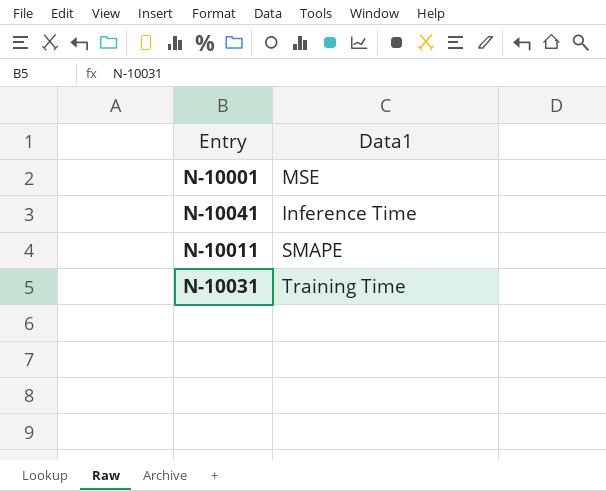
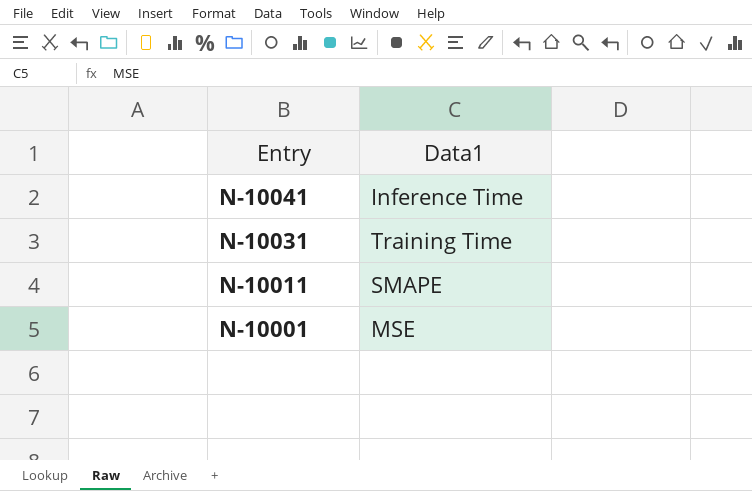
row order: none -> Entry descending

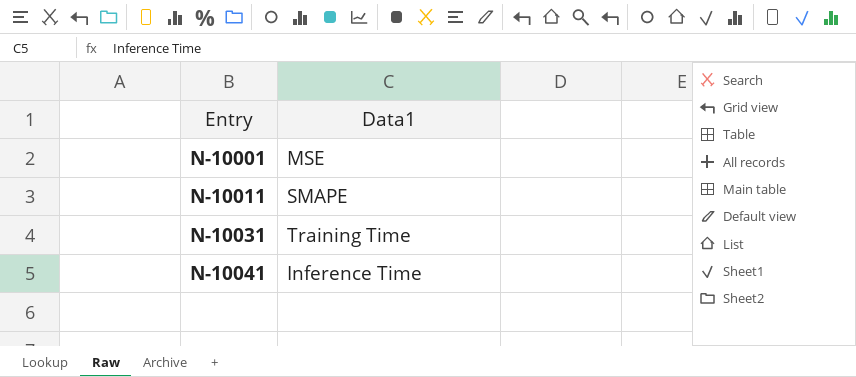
row order: Entry descending -> Entry ascending

